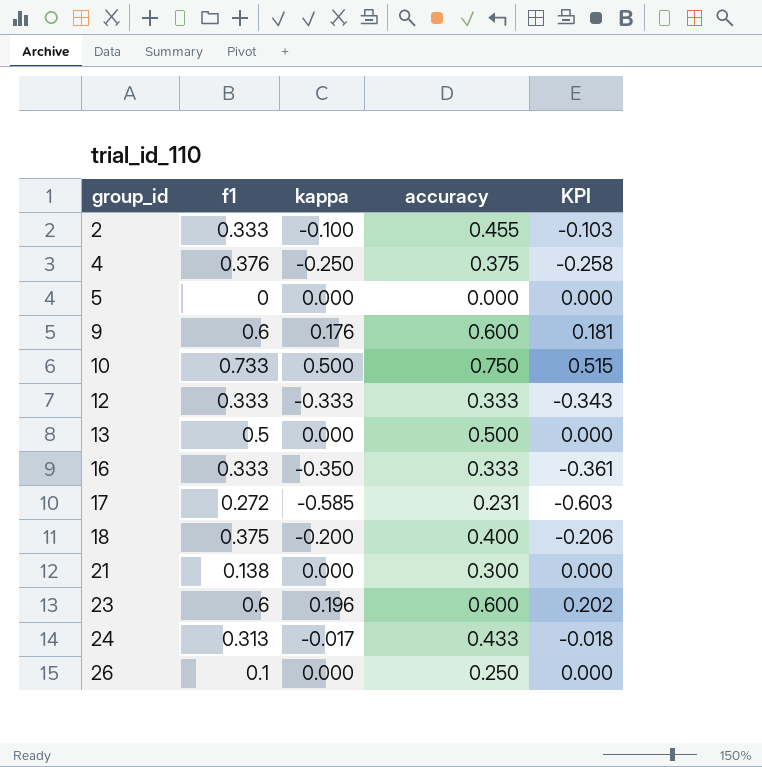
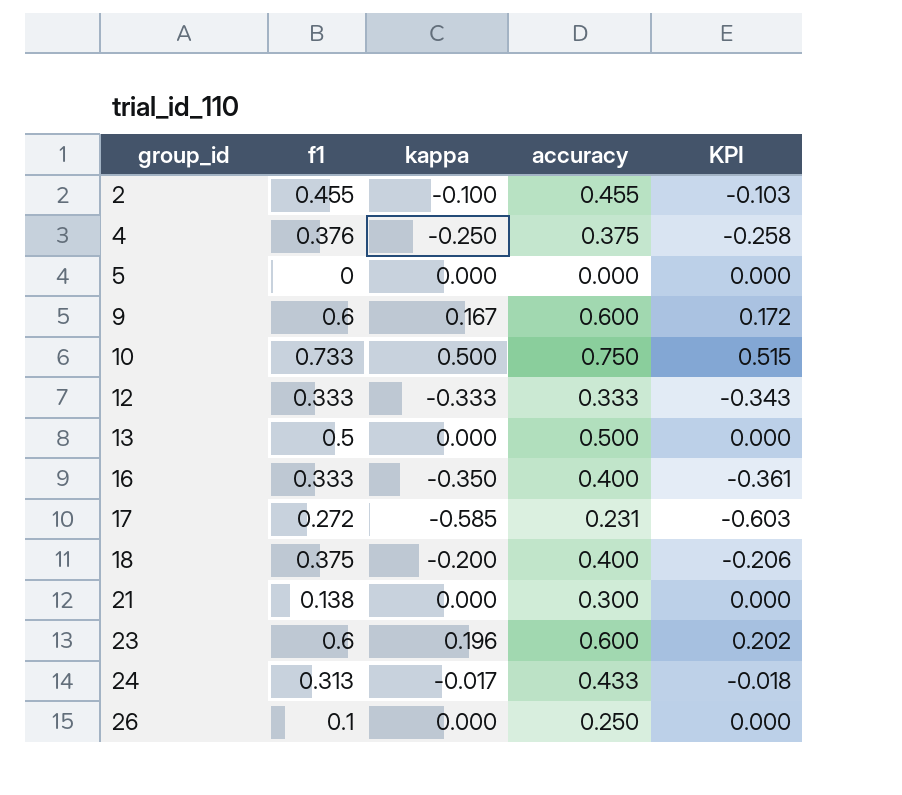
2 | f1: 0.333 -> 0.455
9 | kappa: 0.176 -> 0.167
9 | KPI: 0.181 -> 0.172
16 | accuracy: 0.333 -> 0.400

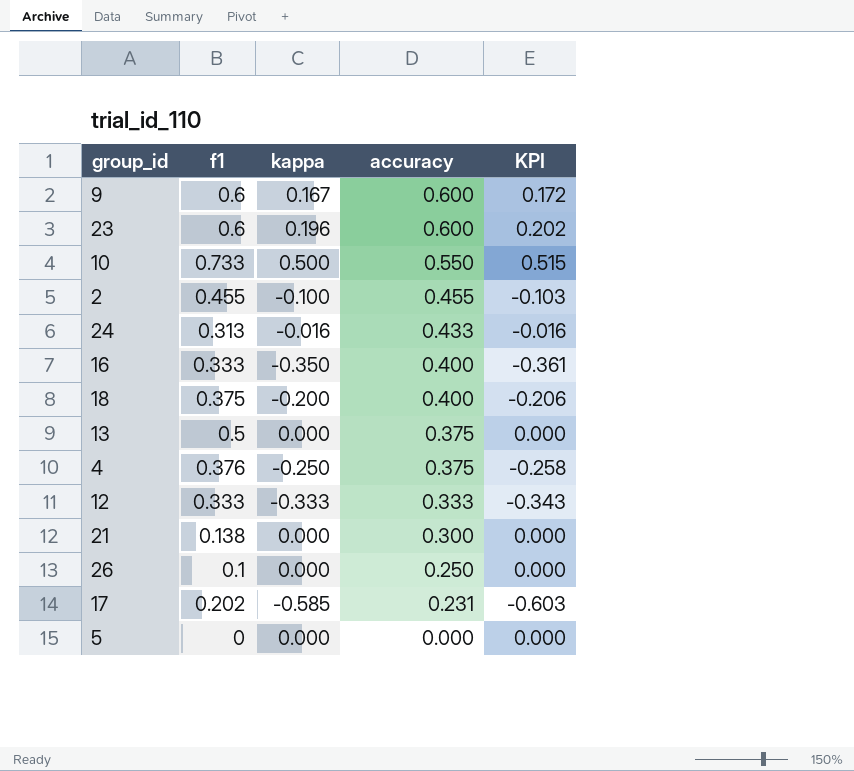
row order: group_id ascending -> accuracy descending
10 | accuracy: 0.750 -> 0.550
24 | kappa: -0.017 -> -0.016
24 | KPI: -0.018 -> -0.016
13 | accuracy: 0.500 -> 0.375
17 | f1: 0.272 -> 0.202

